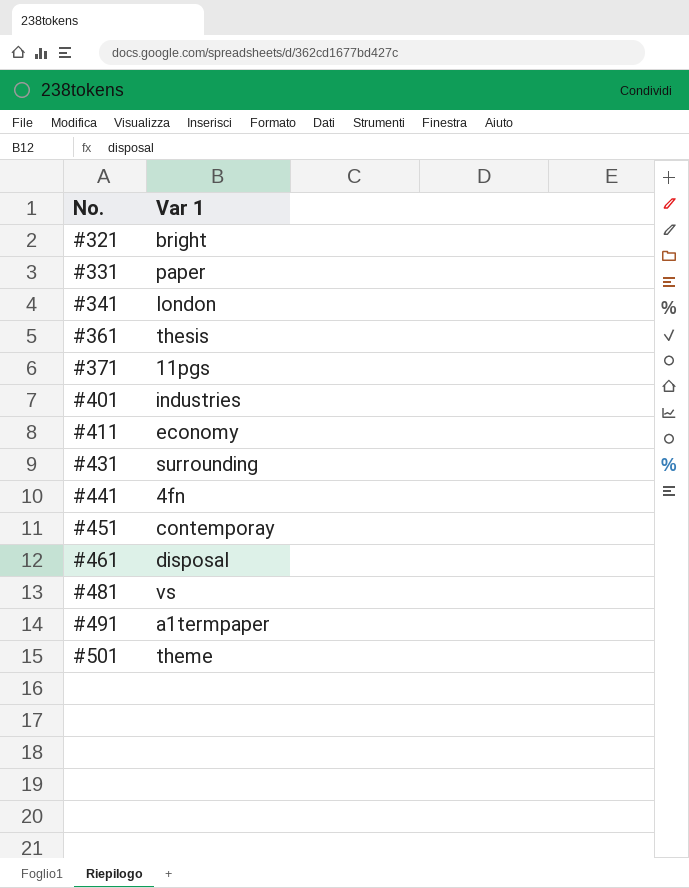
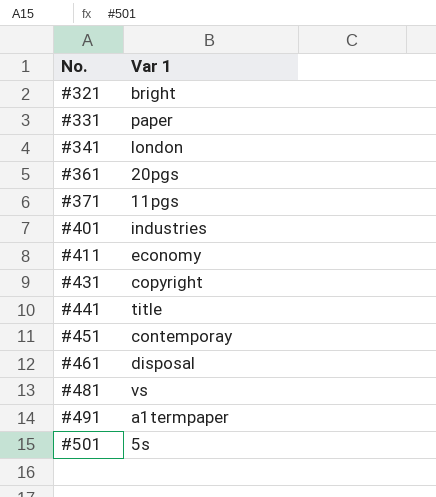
#361 | Var 1: thesis -> 20pgs
#431 | Var 1: surrounding -> copyright
#441 | Var 1: 4fn -> title
#501 | Var 1: theme -> 5s

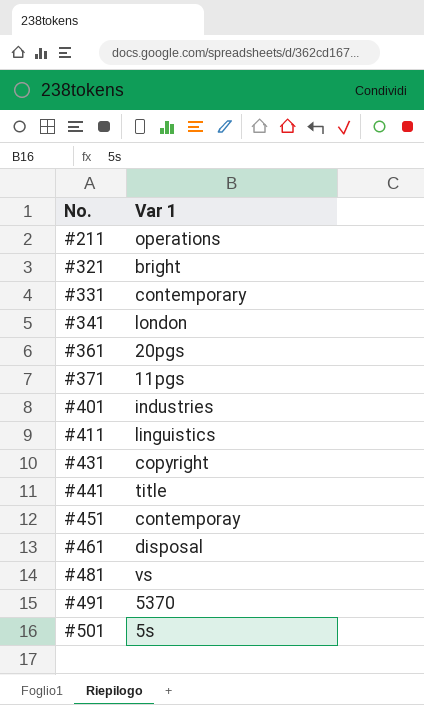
row #211: none -> operations
#331 | Var 1: paper -> contemporary
#411 | Var 1: economy -> linguistics
#491 | Var 1: a1termpaper -> 5370

